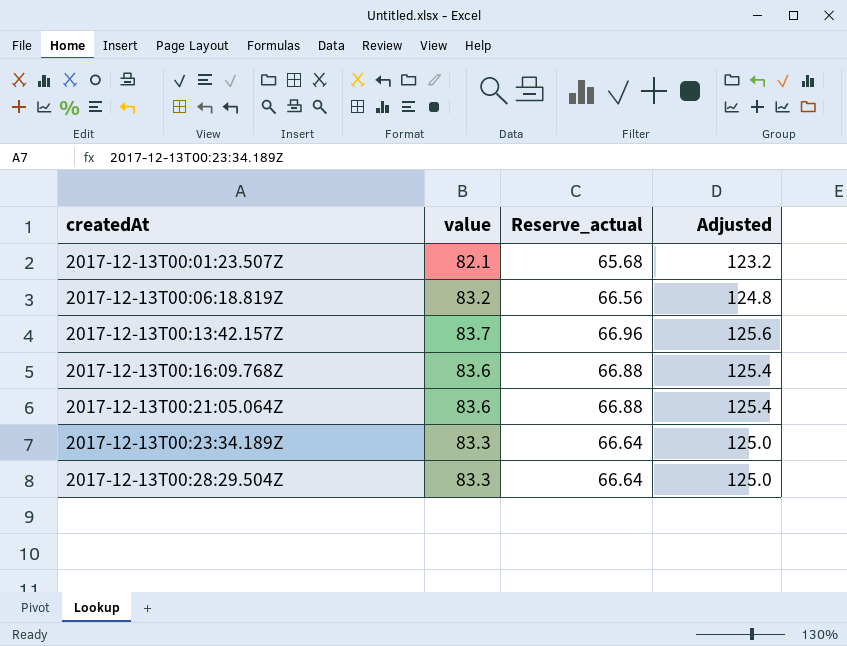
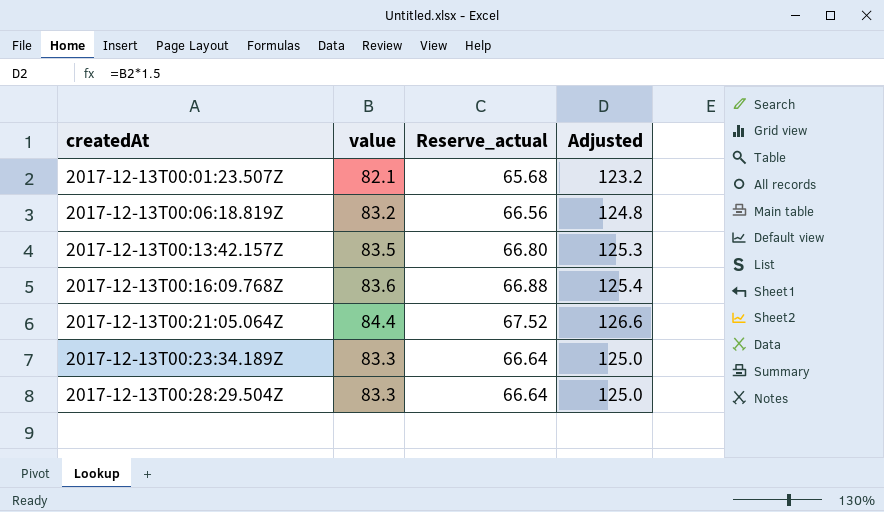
2017-12-13T00:13:42.157Z | value: 83.7 -> 83.5
2017-12-13T00:13:42.157Z | Reserve_actual: 66.96 -> 66.80
2017-12-13T00:13:42.157Z | Adjusted: 125.6 -> 125.3
2017-12-13T00:21:05.064Z | value: 83.6 -> 84.4
2017-12-13T00:21:05.064Z | Reserve_actual: 66.88 -> 67.52
2017-12-13T00:21:05.064Z | Adjusted: 125.4 -> 126.6

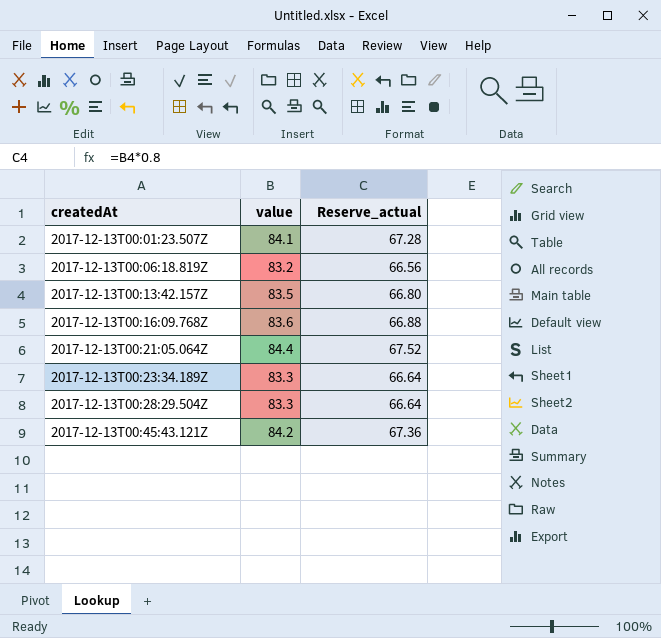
column Adjusted | formula: [value] * 1.5 -> none
2017-12-13T00:01:23.507Z | value: 82.1 -> 84.1
2017-12-13T00:01:23.507Z | Reserve_actual: 65.68 -> 67.28
row 2017-12-13T00:45:43.121Z: none -> 84.2 | 67.36

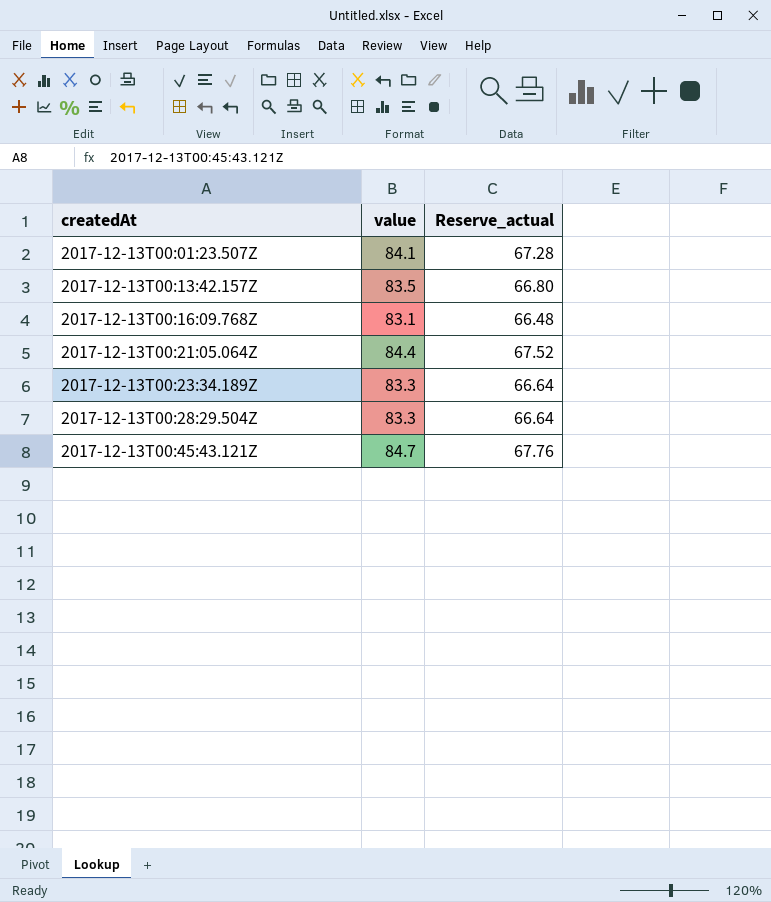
row 2017-12-13T00:06:18.819Z: 83.2 | 66.56 -> none
2017-12-13T00:16:09.768Z | value: 83.6 -> 83.1
2017-12-13T00:16:09.768Z | Reserve_actual: 66.88 -> 66.48
2017-12-13T00:45:43.121Z | value: 84.2 -> 84.7
2017-12-13T00:45:43.121Z | Reserve_actual: 67.36 -> 67.76

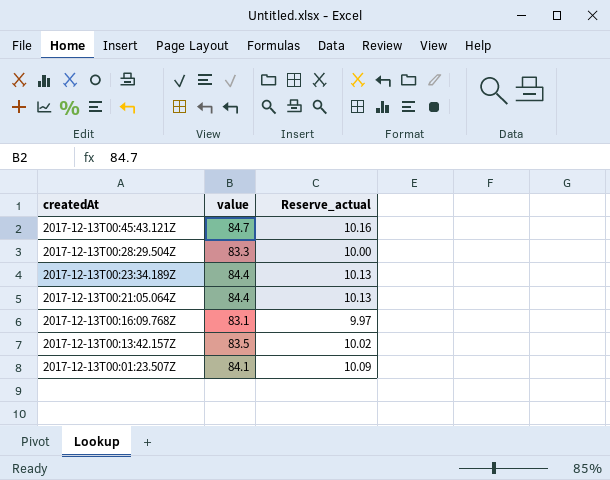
row order: createdAt ascending -> createdAt descending
column Reserve_actual | formula: [value] * 0.8 -> [value] * 0.12
2017-12-13T00:23:34.189Z | value: 83.3 -> 84.4

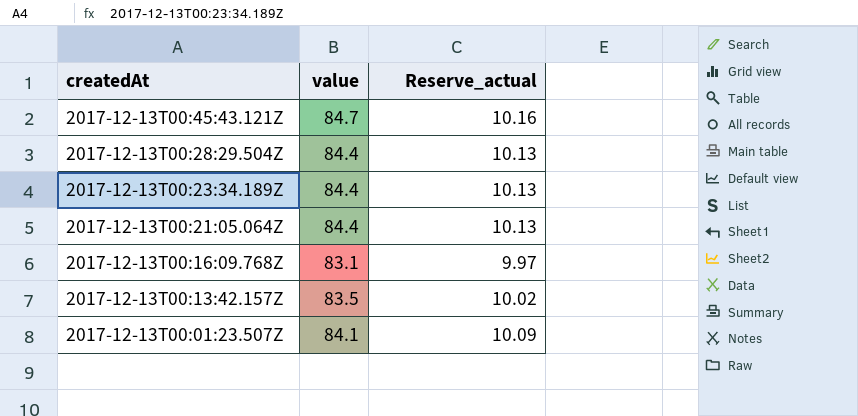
2017-12-13T00:28:29.504Z | value: 83.3 -> 84.4
2017-12-13T00:28:29.504Z | Reserve_actual: 10.00 -> 10.13

